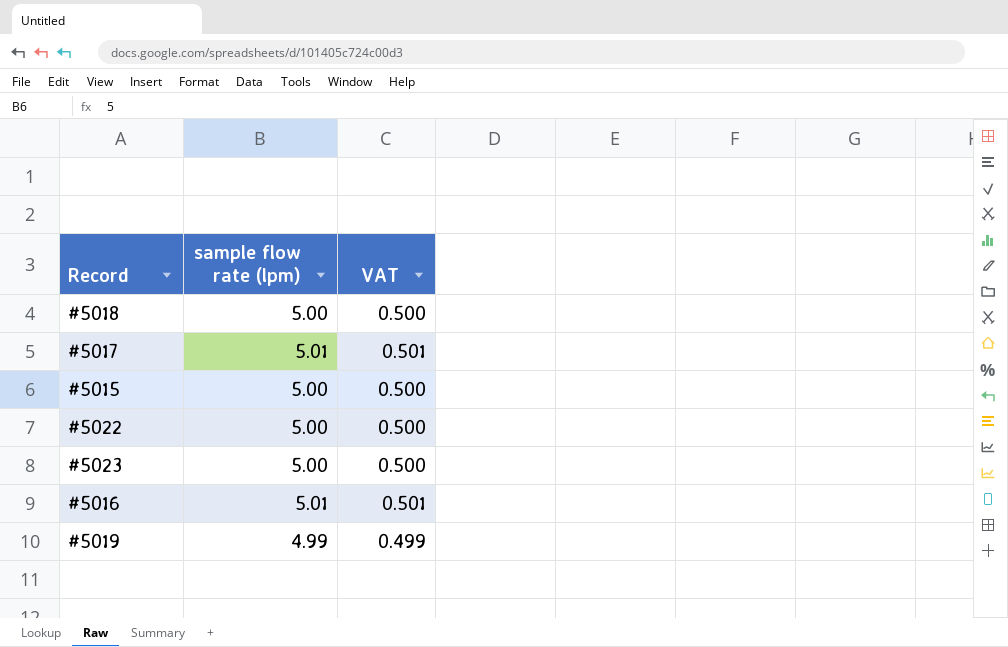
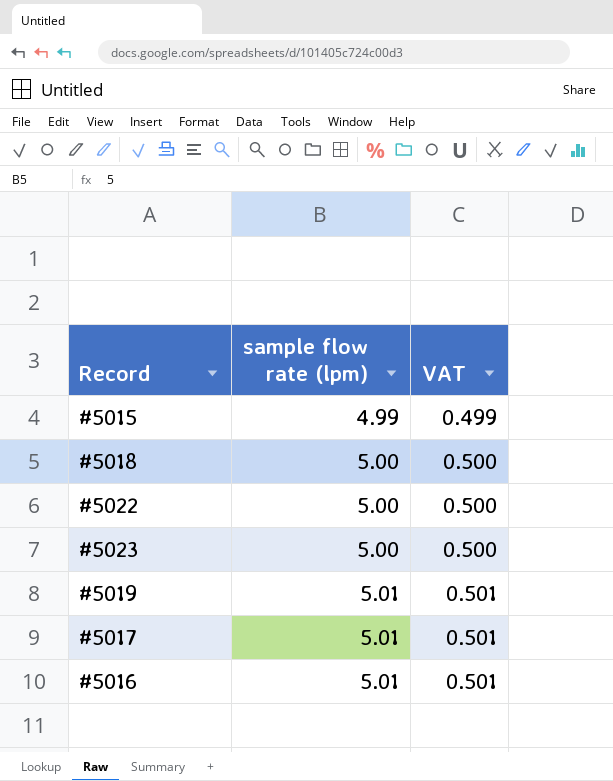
row order: none -> sample flow rate (lpm) ascending
#5015 | sample flow rate (lpm): 5.00 -> 4.99
#5015 | VAT: 0.500 -> 0.499
#5019 | sample flow rate (lpm): 4.99 -> 5.01
#5019 | VAT: 0.499 -> 0.501

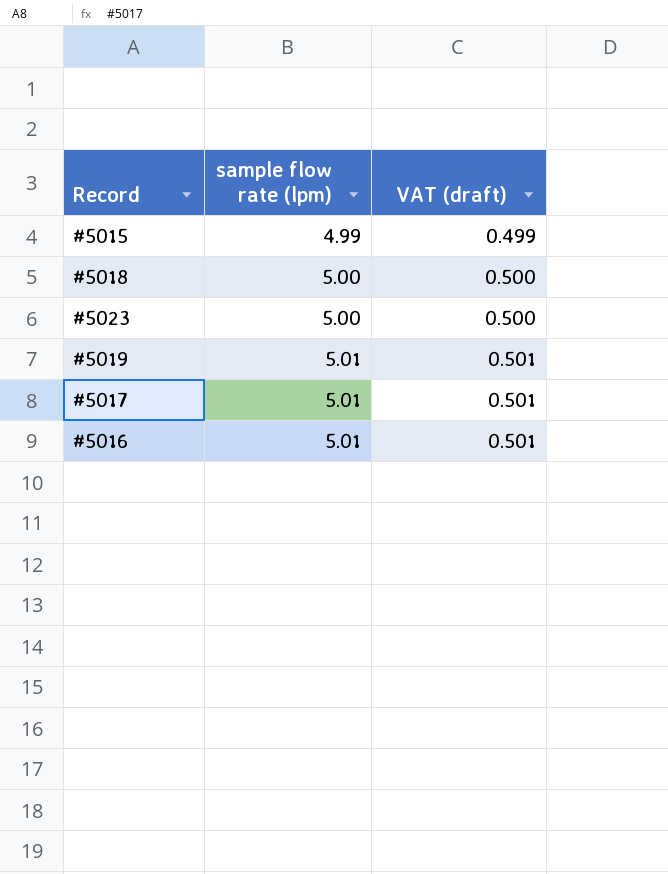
column name: VAT -> VAT (draft)
row #5022: 5.00 | 0.500 -> none

